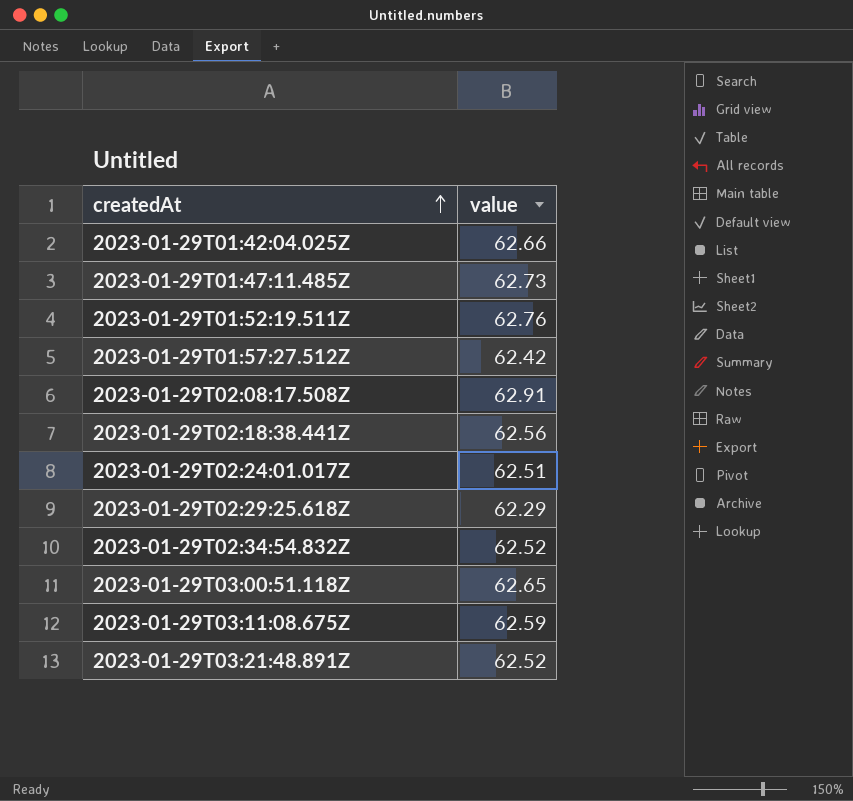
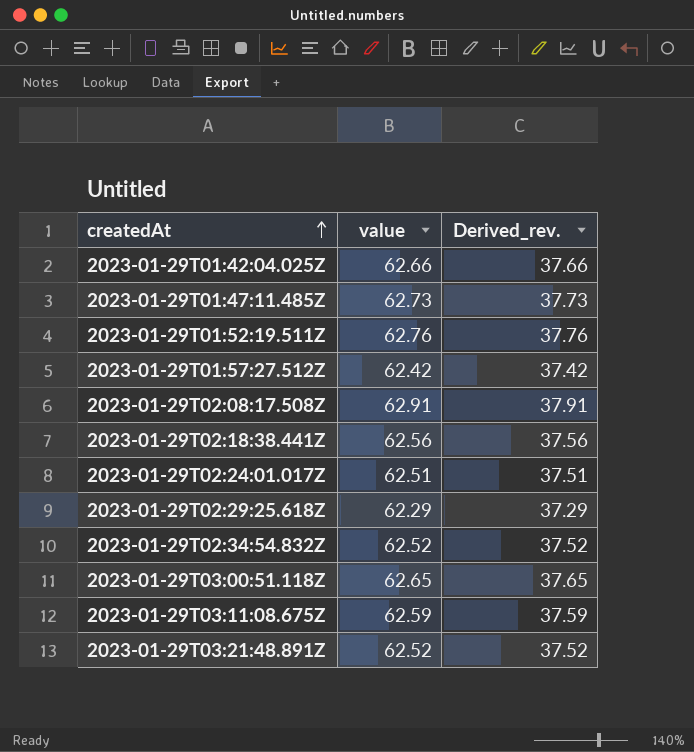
column Derived_rev. | formula: none -> [value] - 25

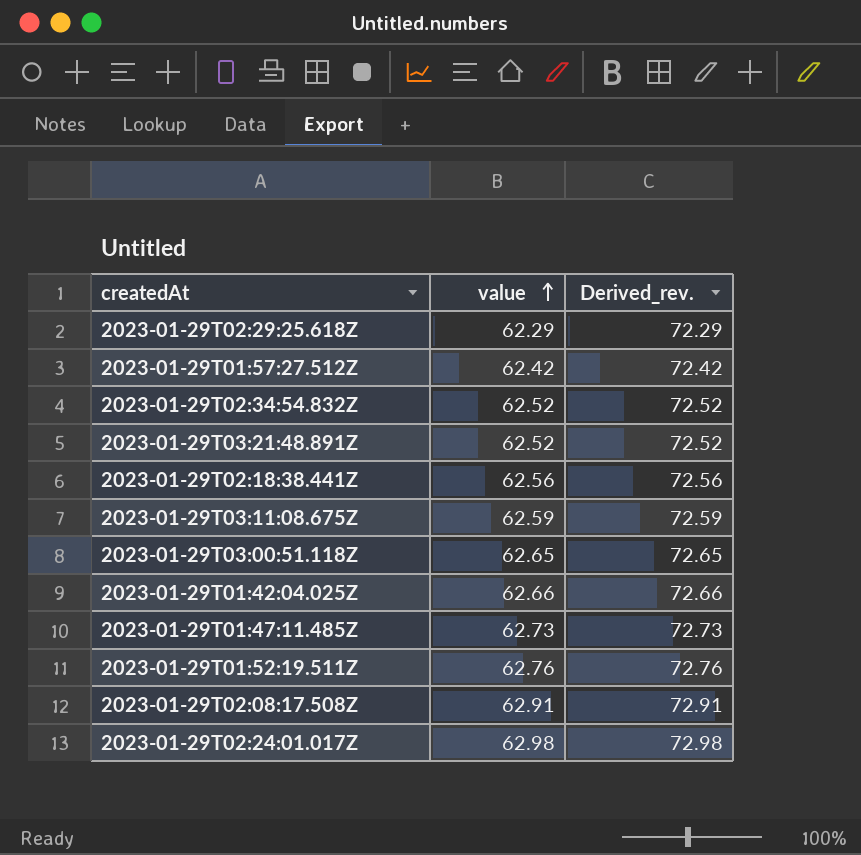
row order: createdAt ascending -> value ascending
column Derived_rev. | formula: [value] - 25 -> [value] + 10
2023-01-29T02:24:01.017Z | value: 62.51 -> 62.98

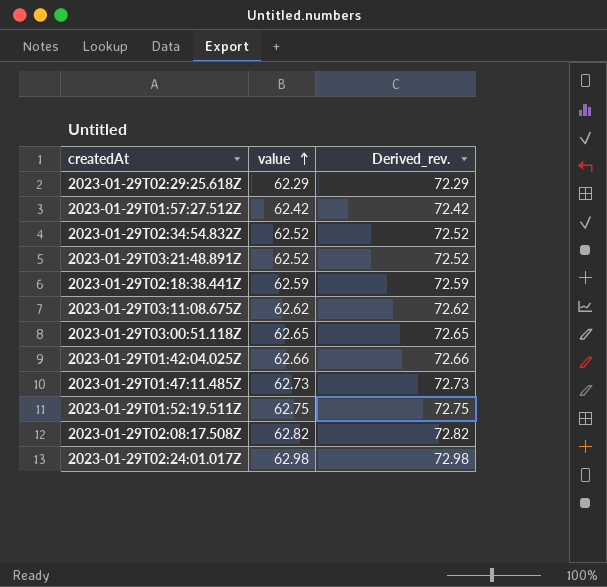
2023-01-29T02:18:38.441Z | value: 62.56 -> 62.59
2023-01-29T02:18:38.441Z | Derived_rev.: 72.56 -> 72.59
2023-01-29T03:11:08.675Z | value: 62.59 -> 62.62
2023-01-29T03:11:08.675Z | Derived_rev.: 72.59 -> 72.62
2023-01-29T01:52:19.511Z | value: 62.76 -> 62.75
2023-01-29T01:52:19.511Z | Derived_rev.: 72.76 -> 72.75
2023-01-29T02:08:17.508Z | value: 62.91 -> 62.82
2023-01-29T02:08:17.508Z | Derived_rev.: 72.91 -> 72.82

